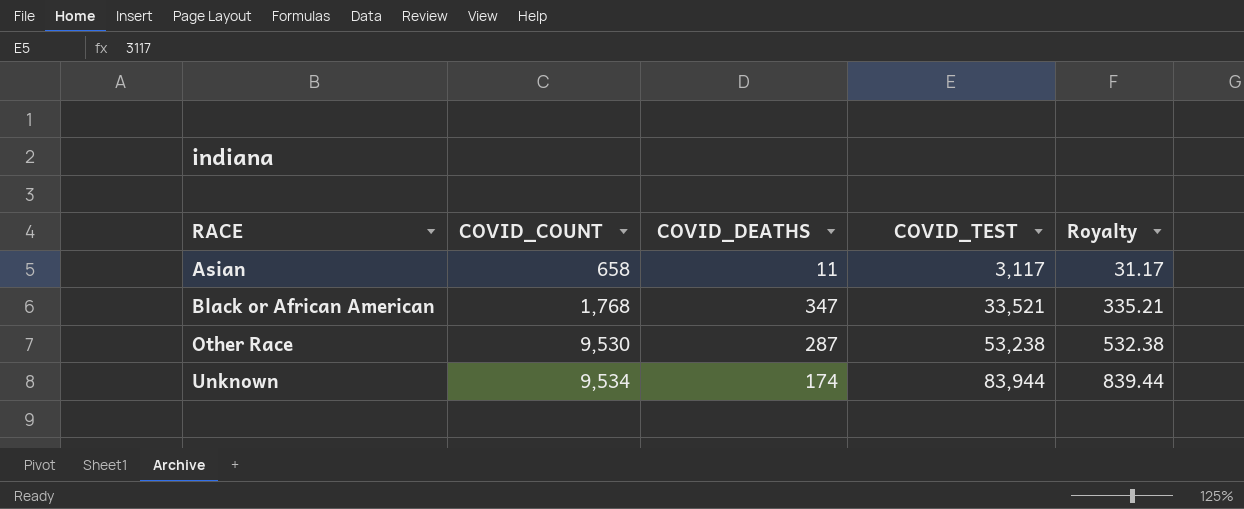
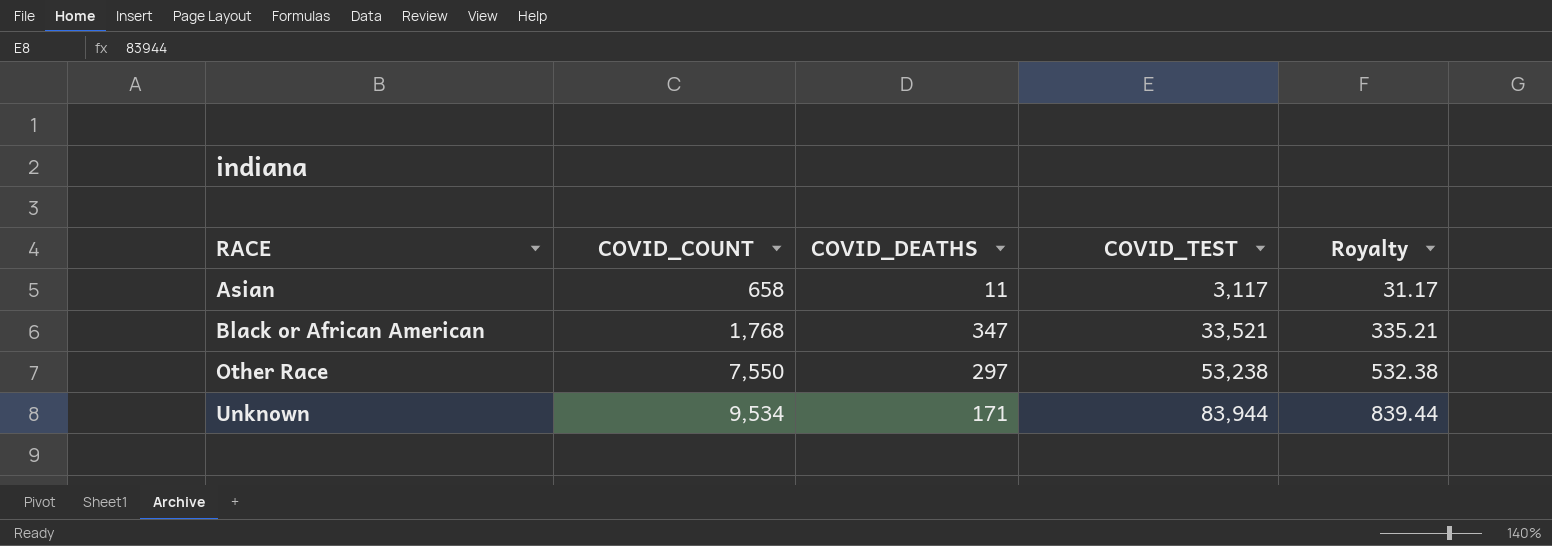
Other Race | COVID_COUNT: 9,530 -> 7,550
Other Race | COVID_DEATHS: 287 -> 297
Unknown | COVID_DEATHS: 174 -> 171

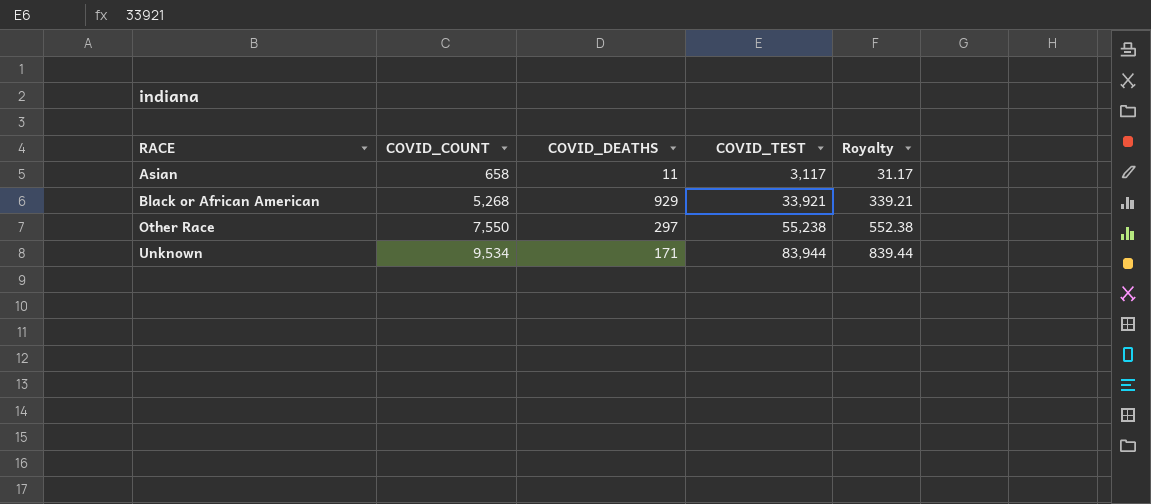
Black or African American | COVID_COUNT: 1,768 -> 5,268
Black or African American | COVID_DEATHS: 347 -> 929
Black or African American | COVID_TEST: 33,521 -> 33,921
Black or African American | Royalty: 335.21 -> 339.21
Other Race | COVID_TEST: 53,238 -> 55,238
Other Race | Royalty: 532.38 -> 552.38

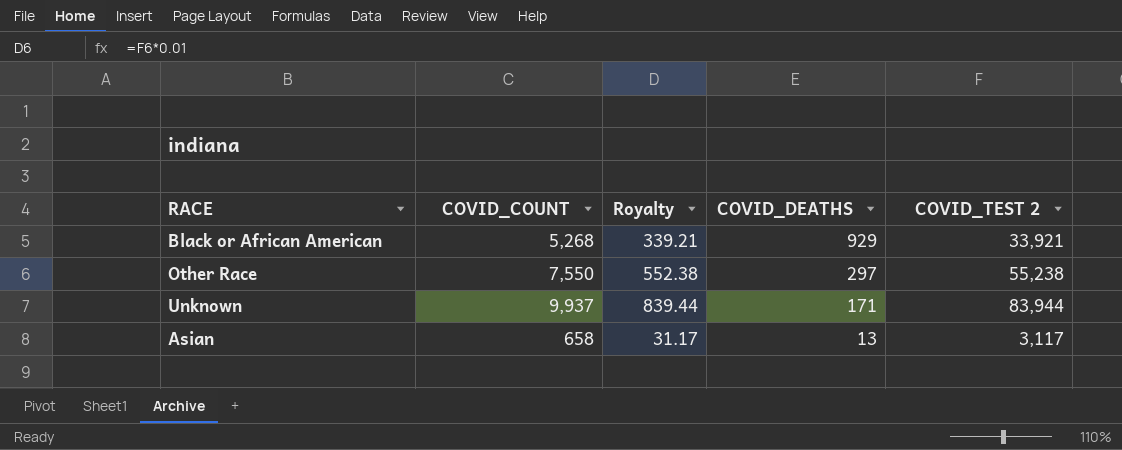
row order: RACE ascending -> COVID_DEATHS descending
column Royalty | position: 5 -> 3
column name: COVID_TEST -> COVID_TEST 2
Unknown | COVID_COUNT: 9,534 -> 9,937
Asian | COVID_DEATHS: 11 -> 13

